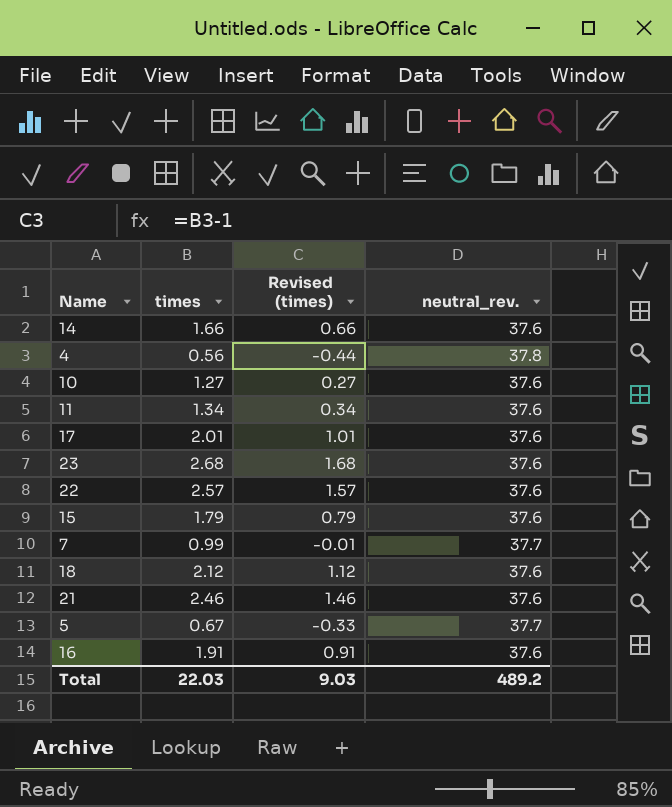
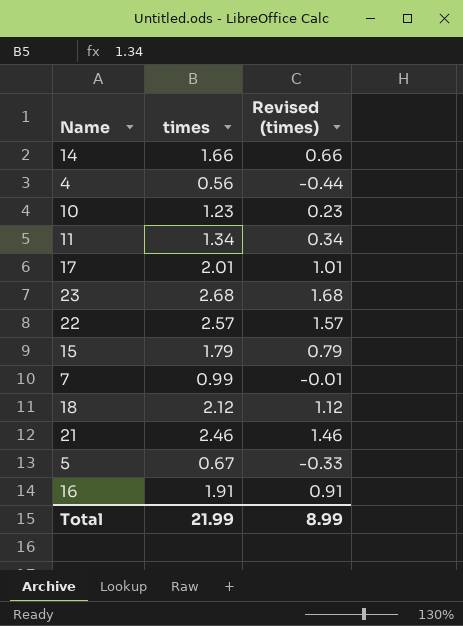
column neutral_rev. | position: 4 -> none
10 | times: 1.27 -> 1.23
10 | Revised (times): 0.27 -> 0.23
Total | times: 22.03 -> 21.99
Total | Revised (times): 9.03 -> 8.99

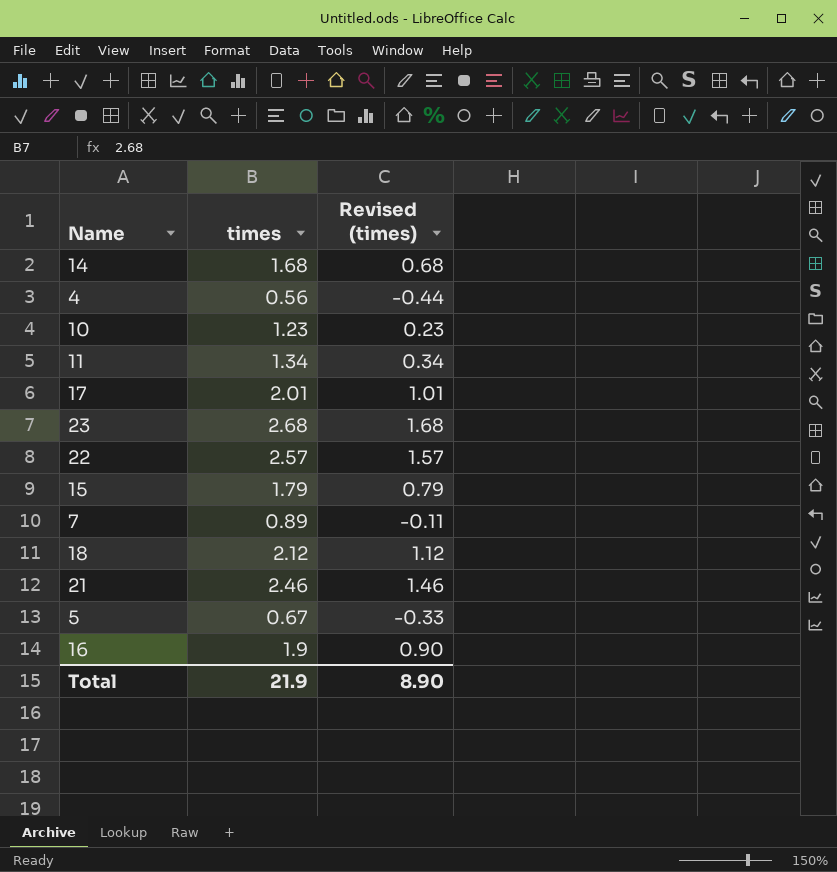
14 | times: 1.66 -> 1.68
14 | Revised (times): 0.66 -> 0.68
7 | times: 0.99 -> 0.89
7 | Revised (times): -0.01 -> -0.11
16 | times: 1.91 -> 1.9
16 | Revised (times): 0.91 -> 0.90
Total | times: 21.99 -> 21.9
Total | Revised (times): 8.99 -> 8.90

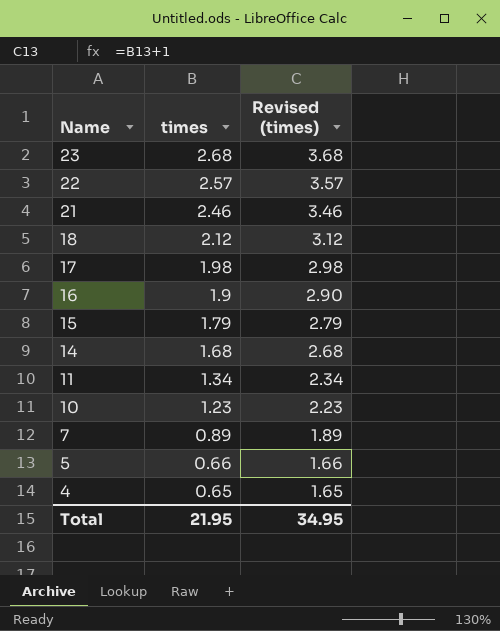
row order: none -> Name descending
column Revised (times) | formula: [times] - 1 -> [times] + 1
17 | times: 2.01 -> 1.98
5 | times: 0.67 -> 0.66
4 | times: 0.56 -> 0.65
Total | times: 21.9 -> 21.95
Total | Revised (times): 8.90 -> 34.95

